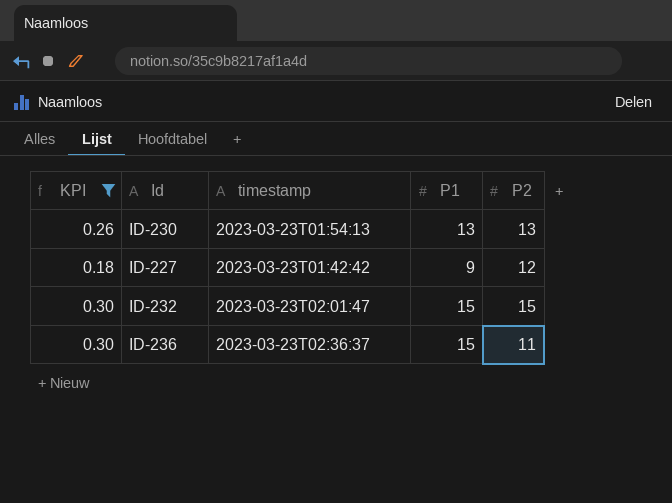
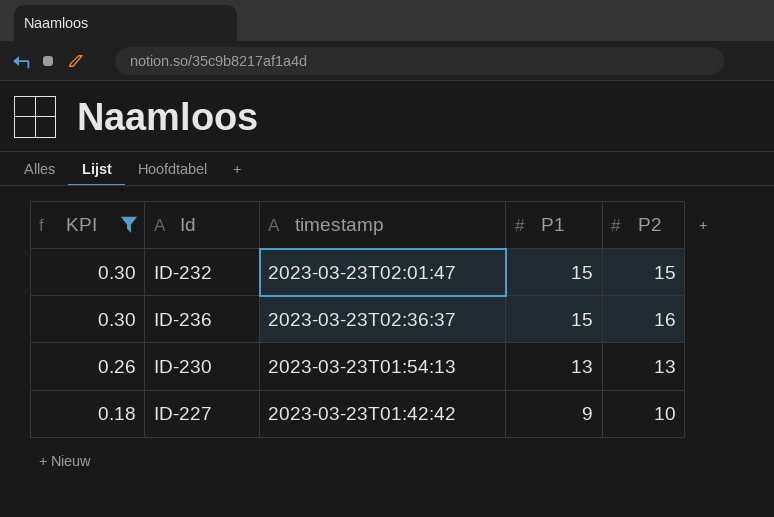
row order: none -> KPI descending
ID-236 | P2: 11 -> 16
ID-227 | P2: 12 -> 10

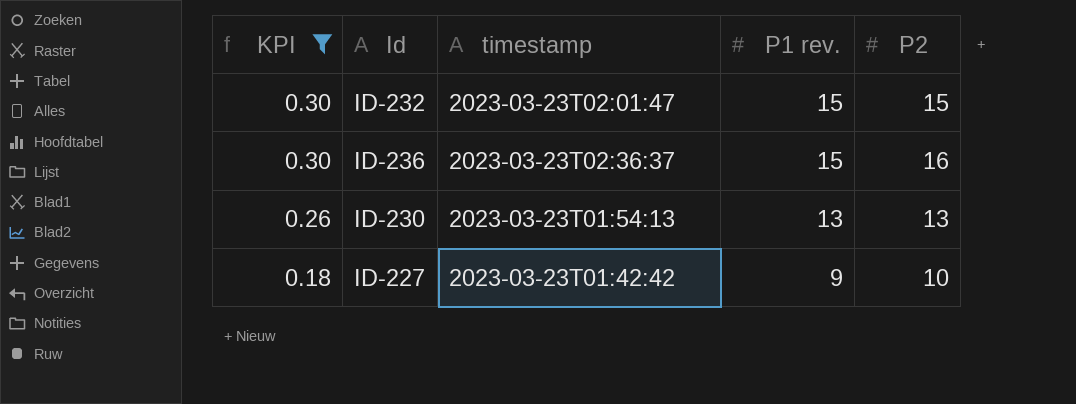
column name: P1 -> P1 rev.

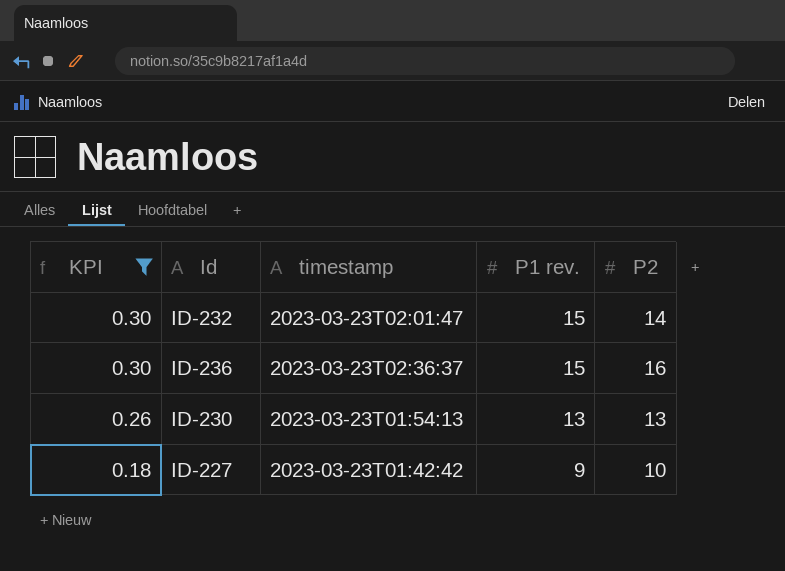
ID-232 | P2: 15 -> 14

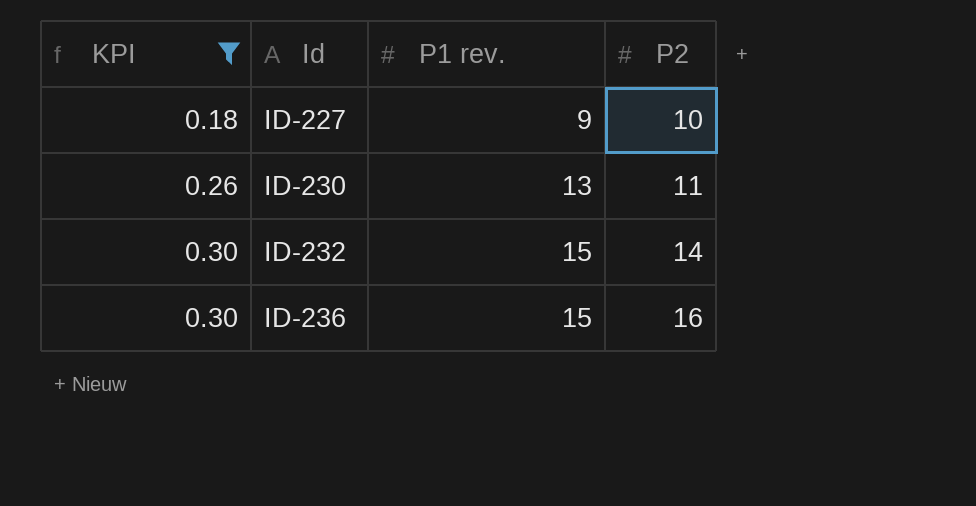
row order: KPI descending -> KPI ascending
column timestamp | position: 3 -> none
ID-230 | P2: 13 -> 11

